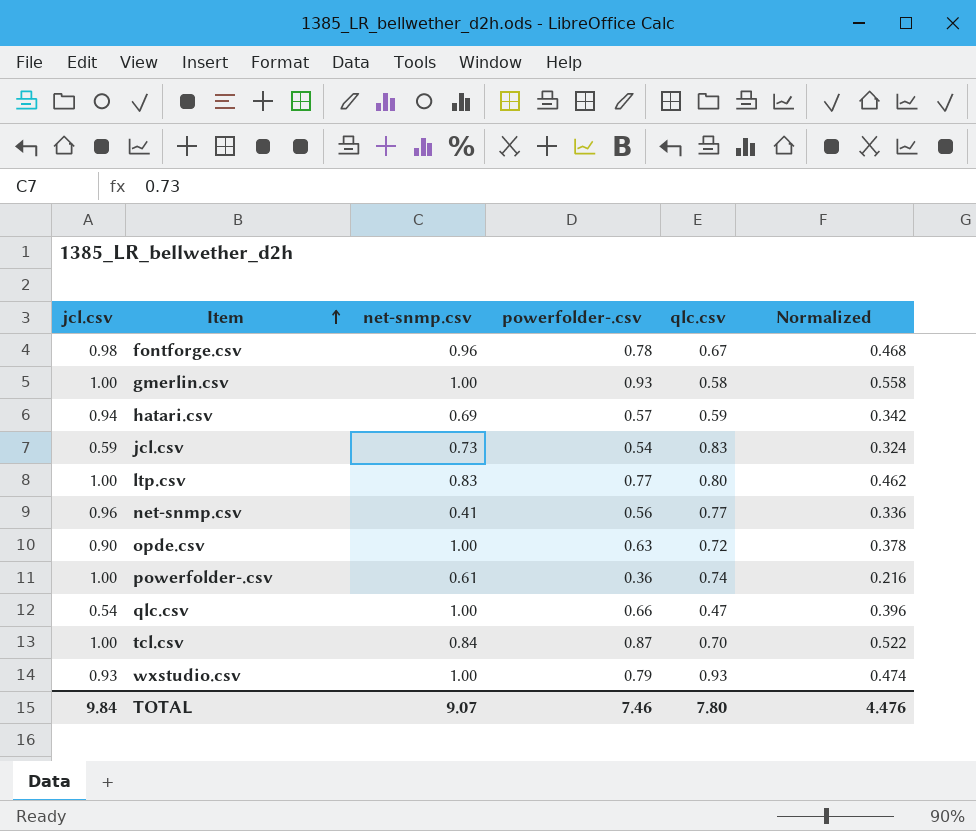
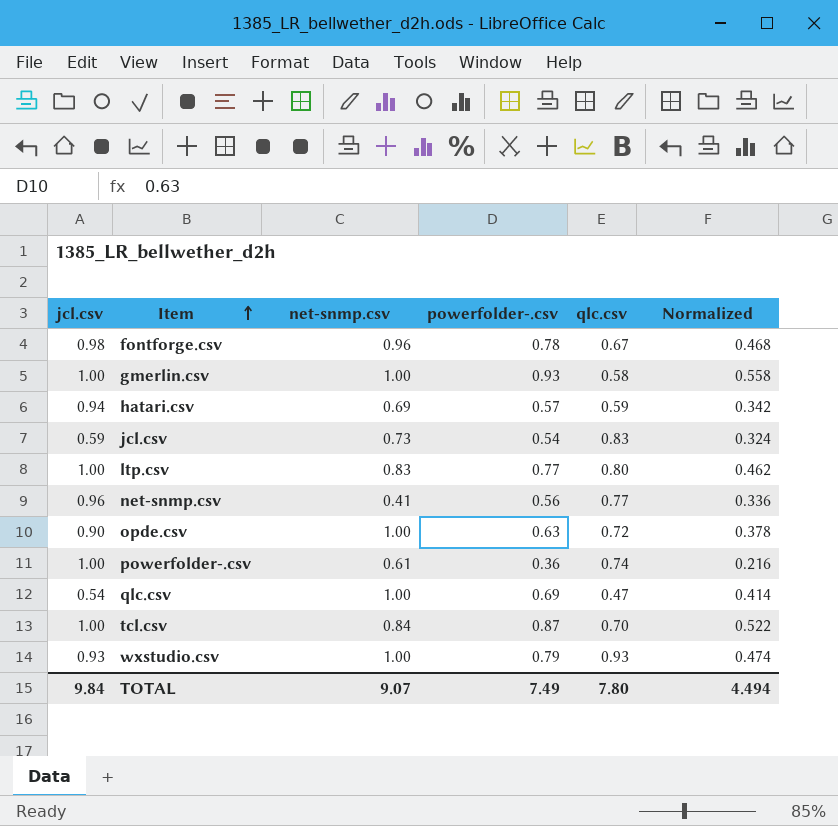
qlc.csv | powerfolder-.csv: 0.66 -> 0.69
qlc.csv | Normalized: 0.396 -> 0.414
TOTAL | powerfolder-.csv: 7.46 -> 7.49
TOTAL | Normalized: 4.476 -> 4.494

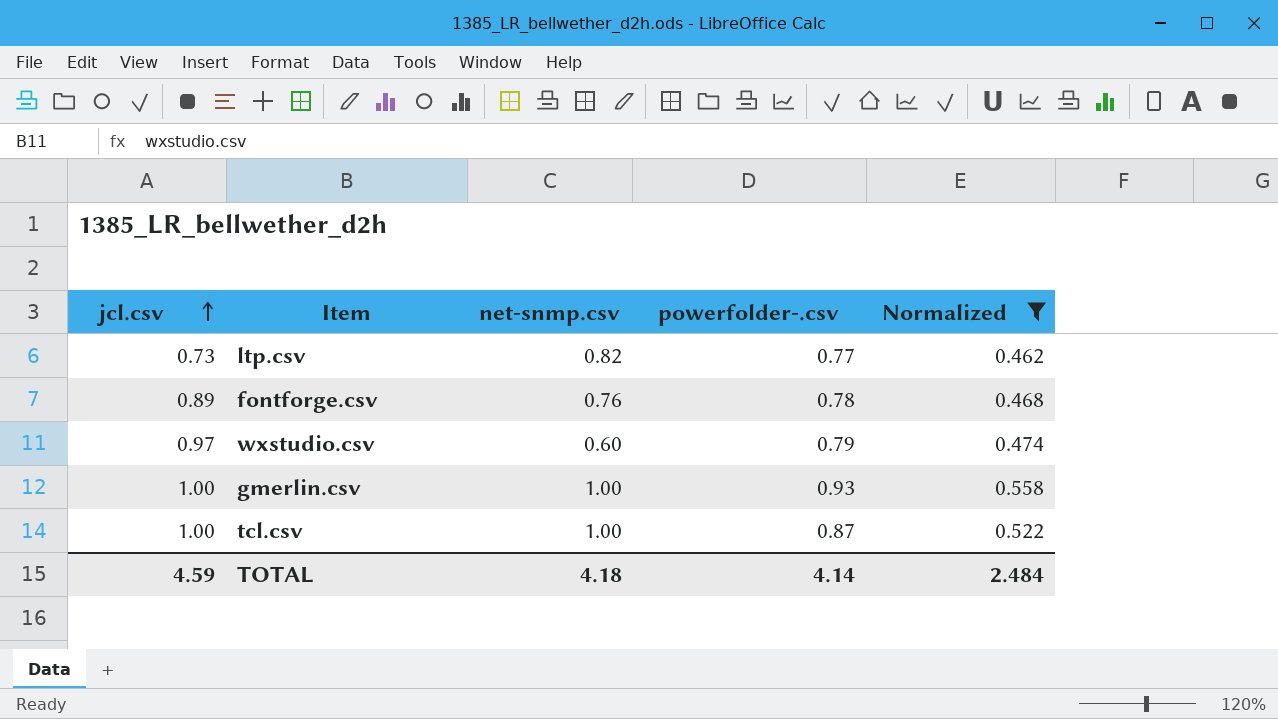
filter: none -> Normalized >= 0.462
row order: Item ascending -> jcl.csv ascending
column qlc.csv | position: 5 -> none
ltp.csv | jcl.csv: 1.00 -> 0.73
ltp.csv | net-snmp.csv: 0.83 -> 0.82
fontforge.csv | jcl.csv: 0.98 -> 0.89
fontforge.csv | net-snmp.csv: 0.96 -> 0.76
wxstudio.csv | jcl.csv: 0.93 -> 0.97
wxstudio.csv | net-snmp.csv: 1.00 -> 0.60
tcl.csv | net-snmp.csv: 0.84 -> 1.00
TOTAL | jcl.csv: 9.84 -> 4.59
TOTAL | net-snmp.csv: 9.07 -> 4.18
TOTAL | powerfolder-.csv: 7.49 -> 4.14
TOTAL | Normalized: 4.494 -> 2.484

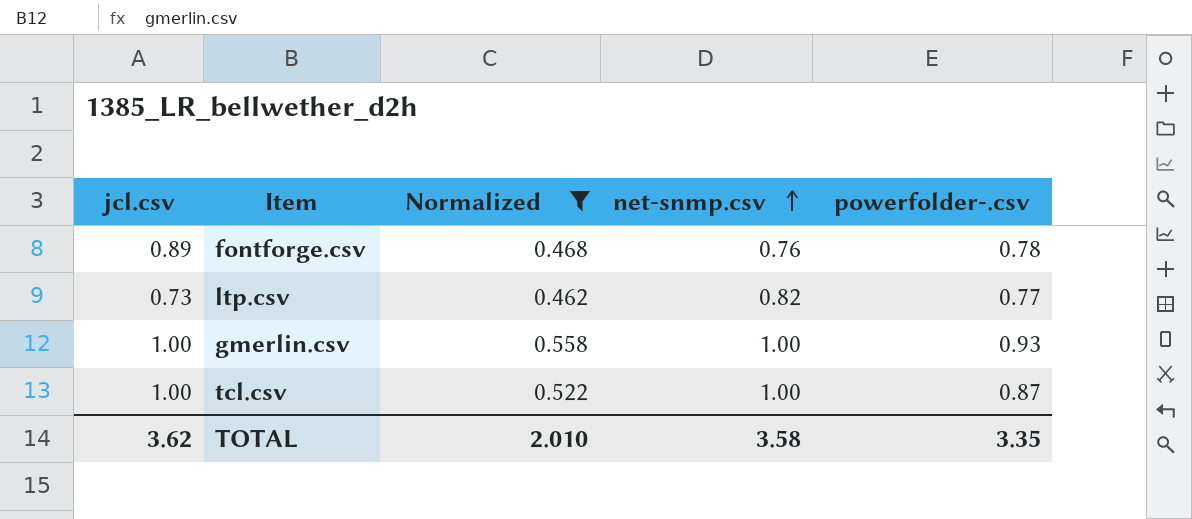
row order: jcl.csv ascending -> net-snmp.csv ascending
column Normalized | position: 5 -> 3
row wxstudio.csv: 0.97 | 0.60 | 0.79 | 0.474 -> none
TOTAL | jcl.csv: 4.59 -> 3.62
TOTAL | Normalized: 2.484 -> 2.010
TOTAL | net-snmp.csv: 4.18 -> 3.58
TOTAL | powerfolder-.csv: 4.14 -> 3.35

